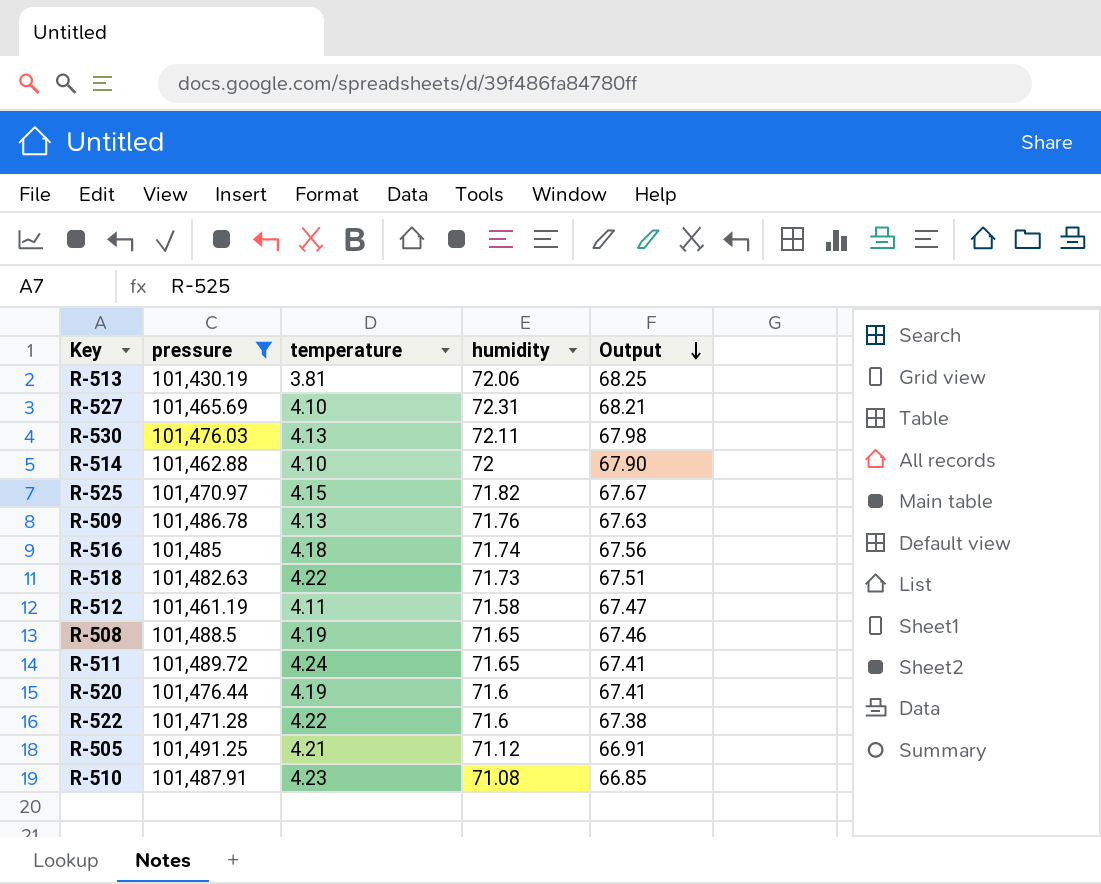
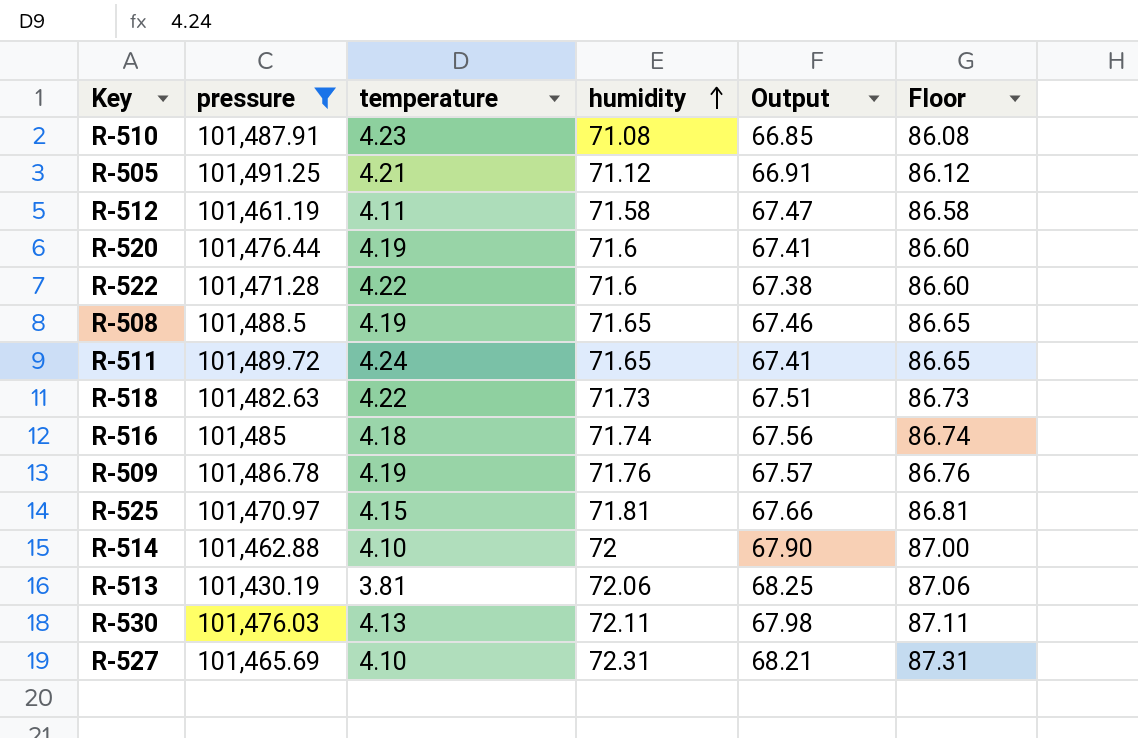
row order: Output descending -> humidity ascending
column Floor | formula: none -> [humidity] + 15
R-509 | temperature: 4.13 -> 4.19
R-509 | Output: 67.63 -> 67.57
R-525 | humidity: 71.82 -> 71.81
R-525 | Output: 67.67 -> 67.66

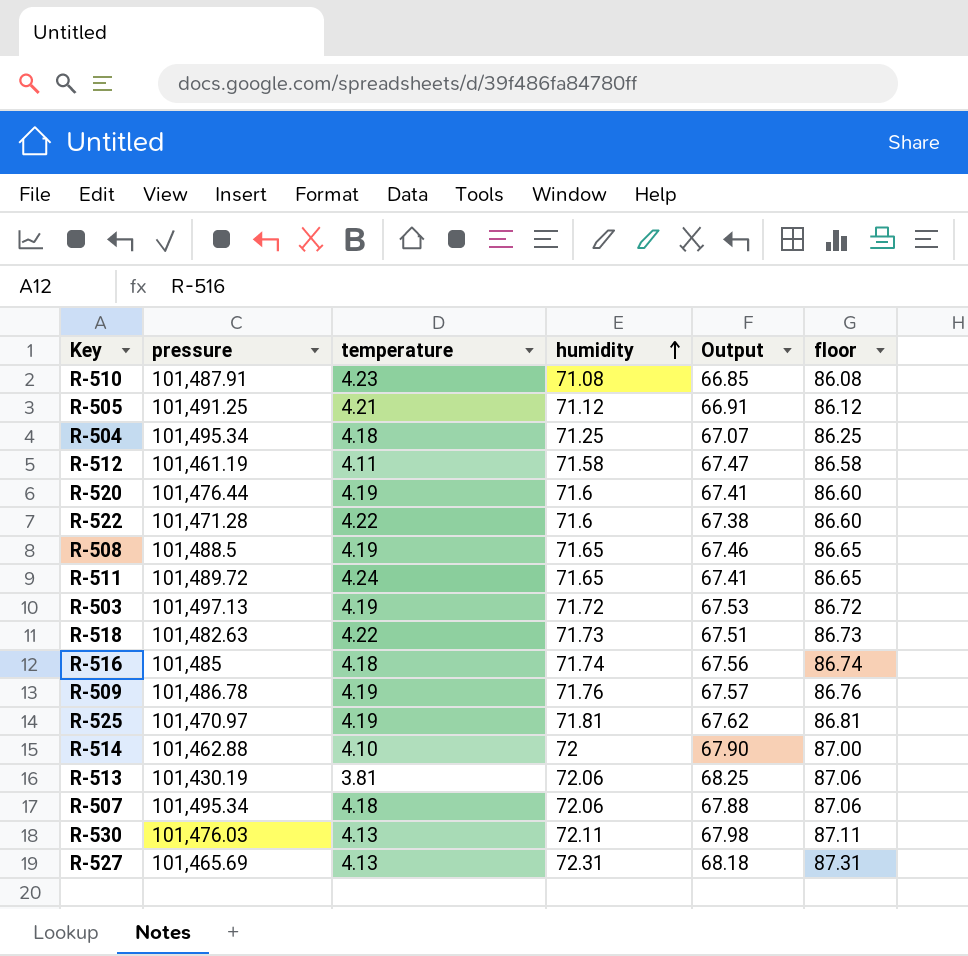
filter: pressure <= 101,491.25 -> none
column name: Floor -> floor
R-525 | temperature: 4.15 -> 4.19
R-525 | Output: 67.66 -> 67.62
R-527 | temperature: 4.10 -> 4.13
R-527 | Output: 68.21 -> 68.18

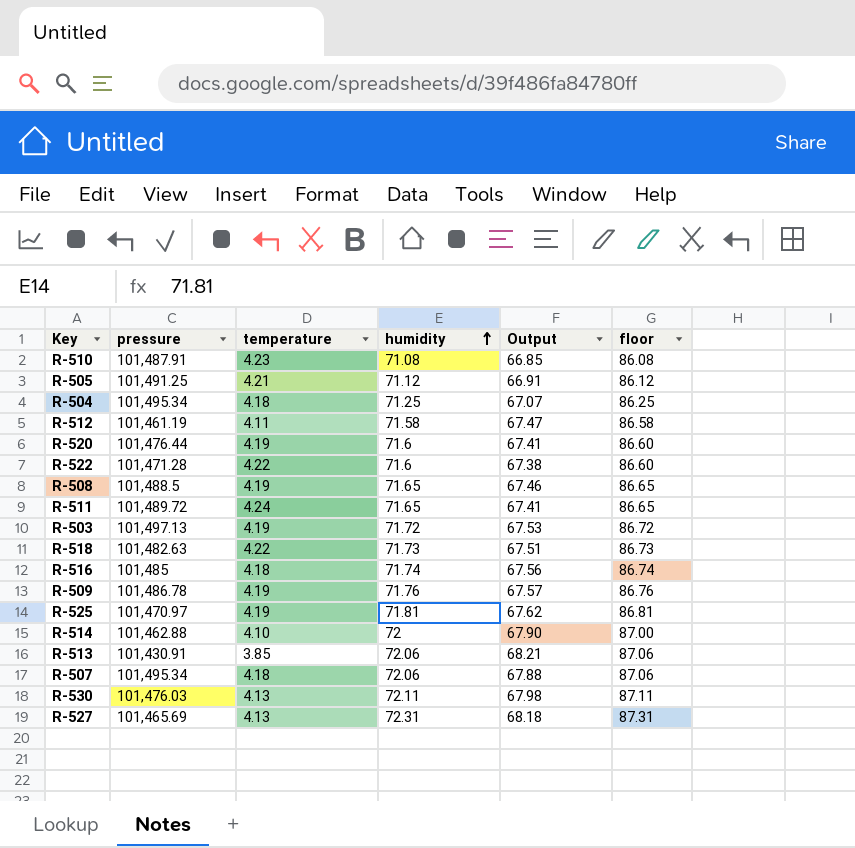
R-513 | pressure: 101,430.19 -> 101,430.91
R-513 | temperature: 3.81 -> 3.85
R-513 | Output: 68.25 -> 68.21

